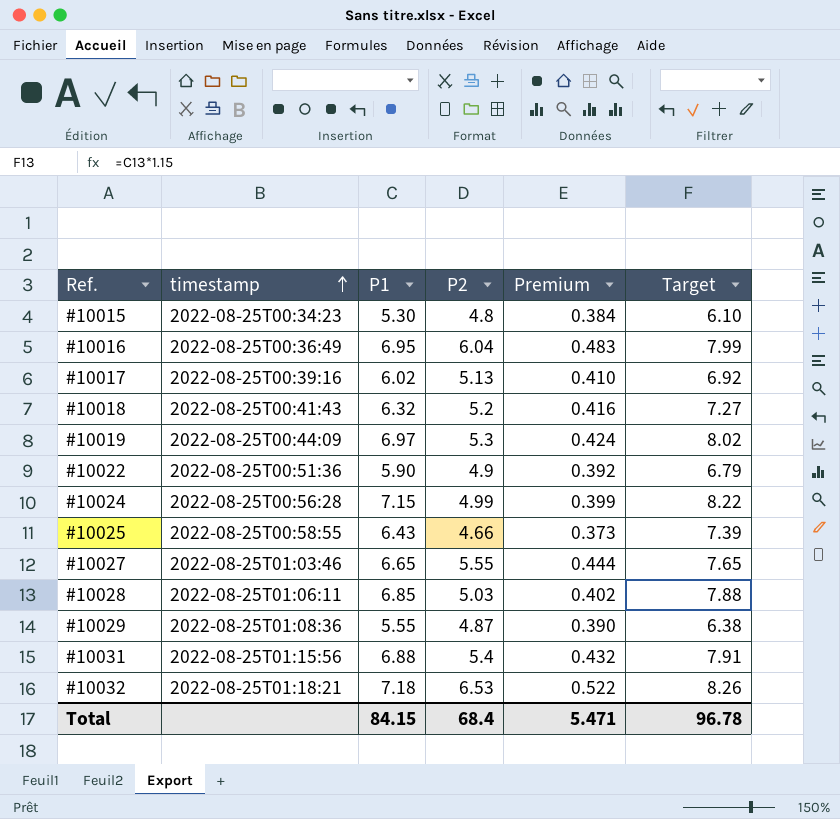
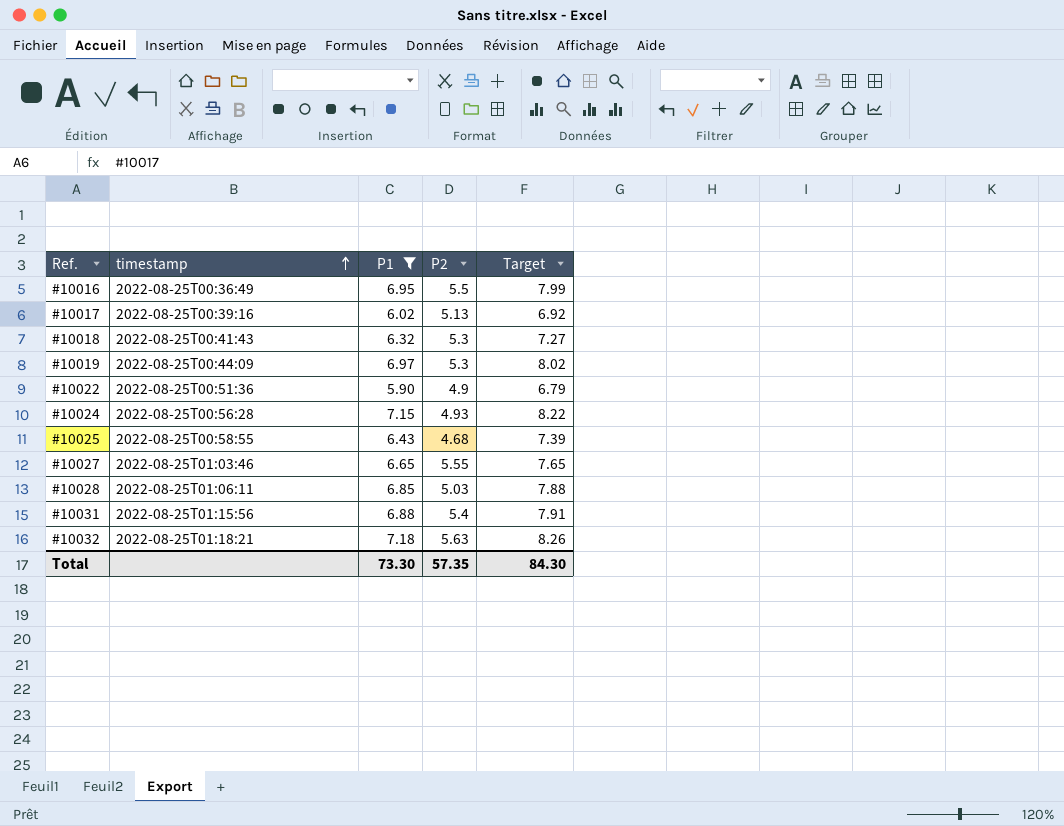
filter: none -> P1 >= 5.90
column Premium | formula: [P2] * 0.08 -> none
#10016 | P2: 6.04 -> 5.5
#10018 | P2: 5.2 -> 5.3
#10024 | P2: 4.99 -> 4.93
#10025 | P2: 4.66 -> 4.68
#10032 | P2: 6.53 -> 5.63
Total | P1: 84.15 -> 73.30
Total | P2: 68.4 -> 57.35
Total | Target: 96.78 -> 84.30

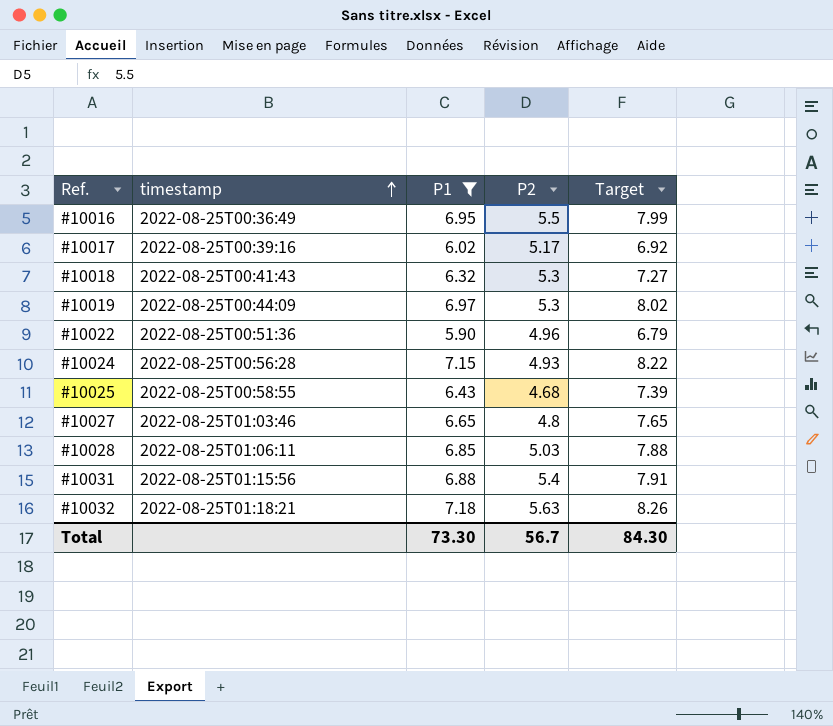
#10017 | P2: 5.13 -> 5.17
#10022 | P2: 4.9 -> 4.96
#10027 | P2: 5.55 -> 4.8
Total | P2: 57.35 -> 56.7

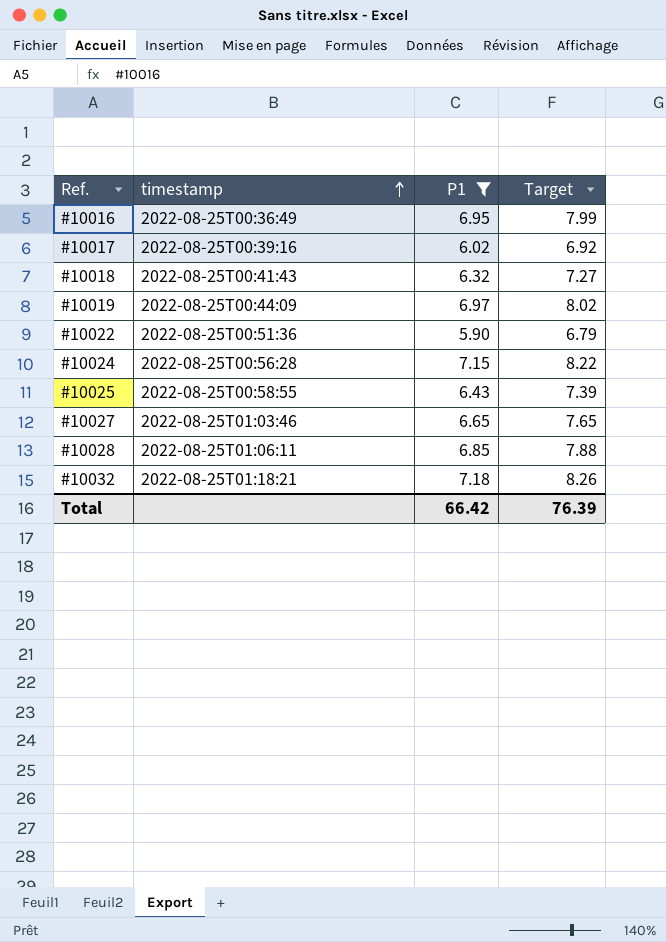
column P2 | position: 4 -> none
row #10031: 2022-08-25T01:15:56 | 6.88 | 5.4 | 7.91 -> none
Total | P1: 73.30 -> 66.42
Total | Target: 84.30 -> 76.39

